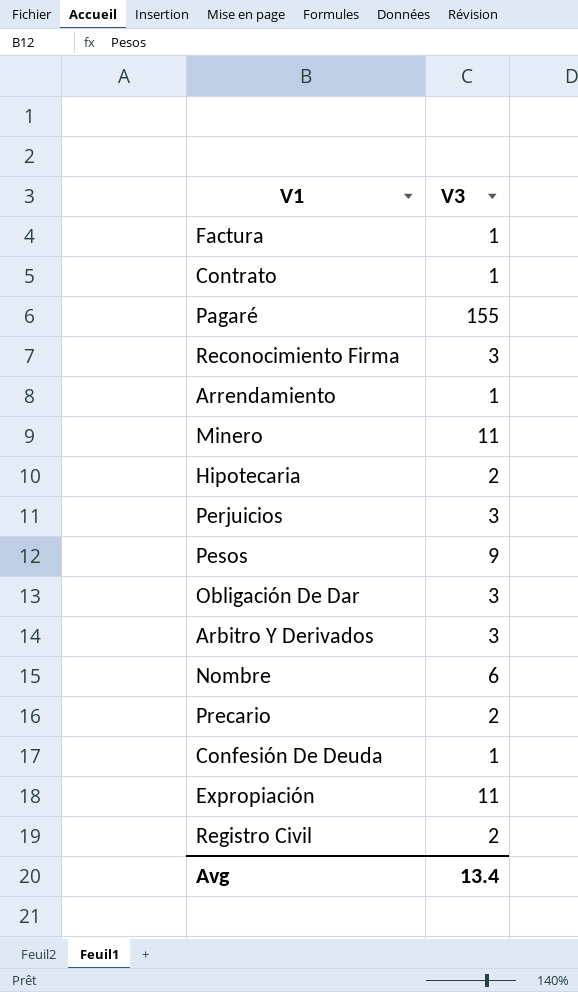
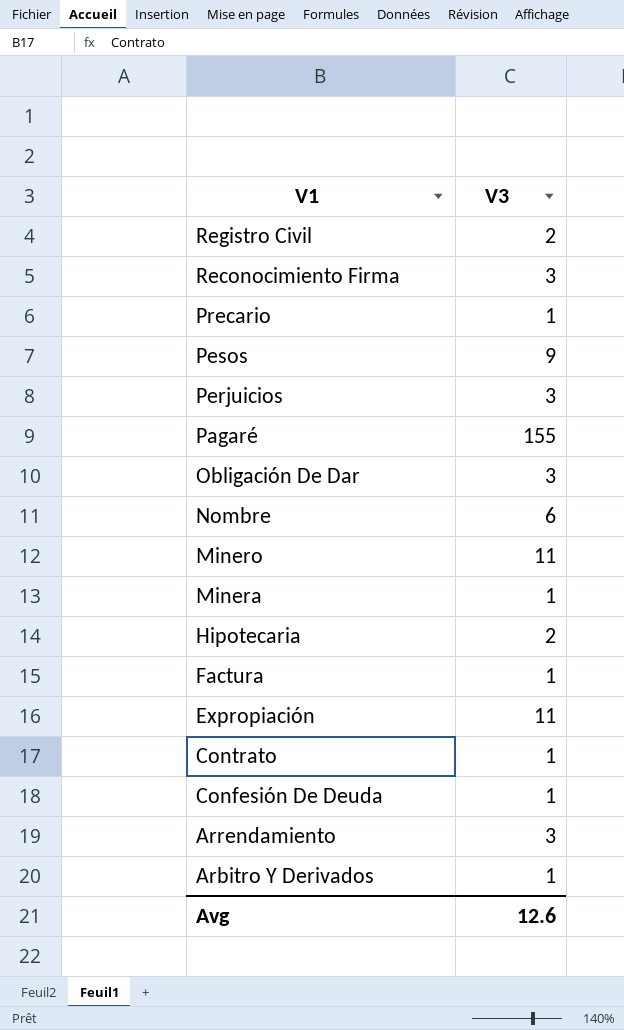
row order: none -> V1 descending
Precario | V3: 2 -> 1
row Minera: none -> 1
Arrendamiento | V3: 1 -> 3
Arbitro Y Derivados | V3: 3 -> 1
Avg | V3: 13.4 -> 12.6

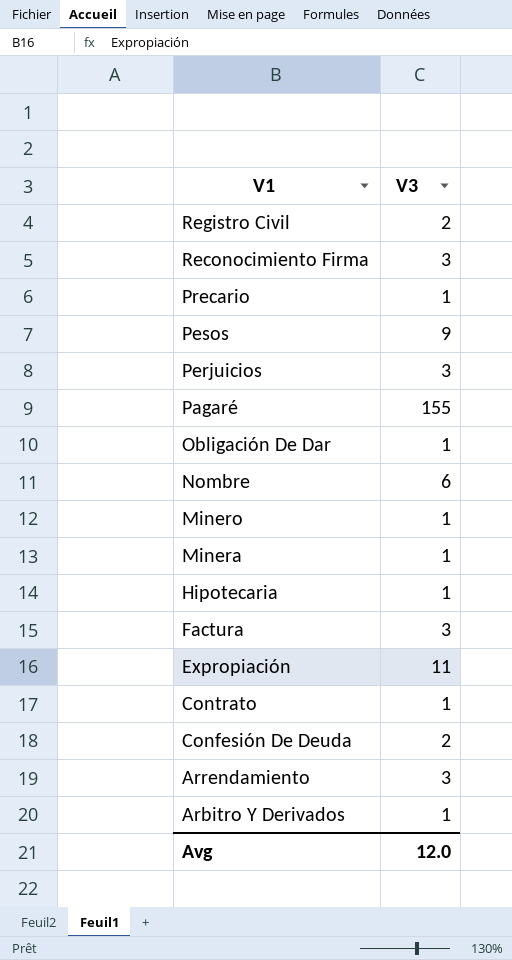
Obligación De Dar | V3: 3 -> 1
Minero | V3: 11 -> 1
Hipotecaria | V3: 2 -> 1
Factura | V3: 1 -> 3
Confesión De Deuda | V3: 1 -> 2
Avg | V3: 12.6 -> 12.0

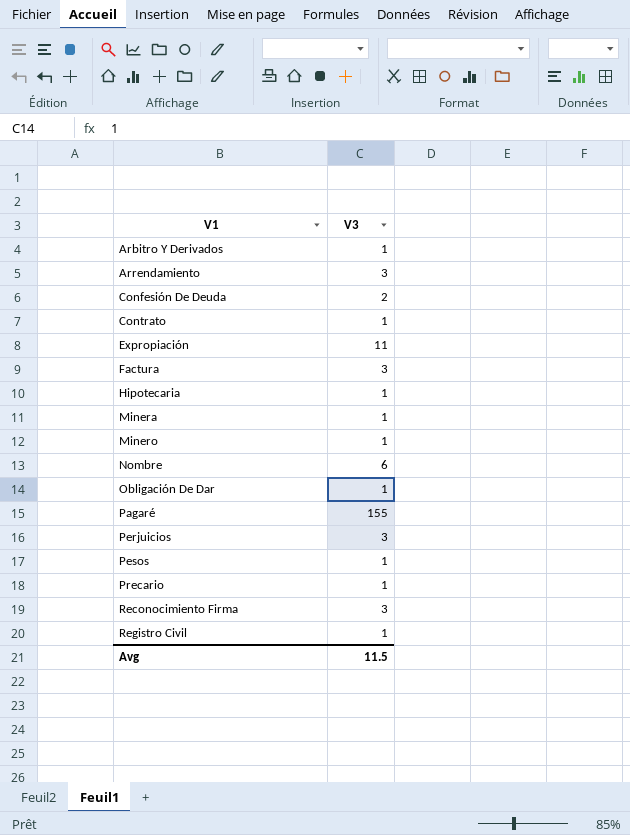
row order: V1 descending -> V1 ascending
Pesos | V3: 9 -> 1
Registro Civil | V3: 2 -> 1
Avg | V3: 12.0 -> 11.5

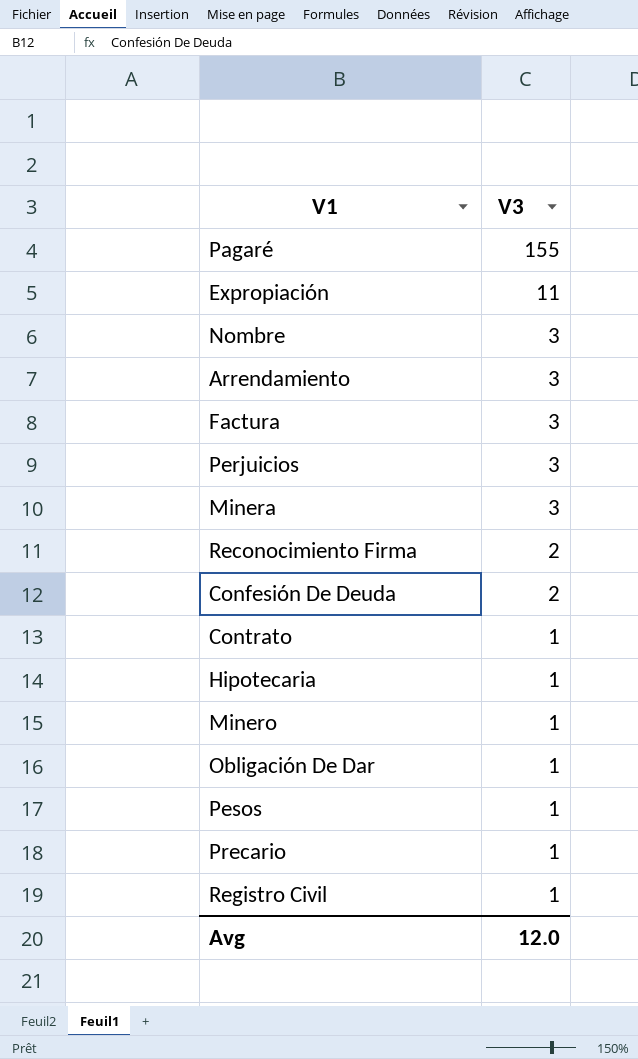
row order: V1 ascending -> V3 descending
row Arbitro Y Derivados: 1 -> none
Nombre | V3: 6 -> 3
Minera | V3: 1 -> 3
Reconocimiento Firma | V3: 3 -> 2
Avg | V3: 11.5 -> 12.0

